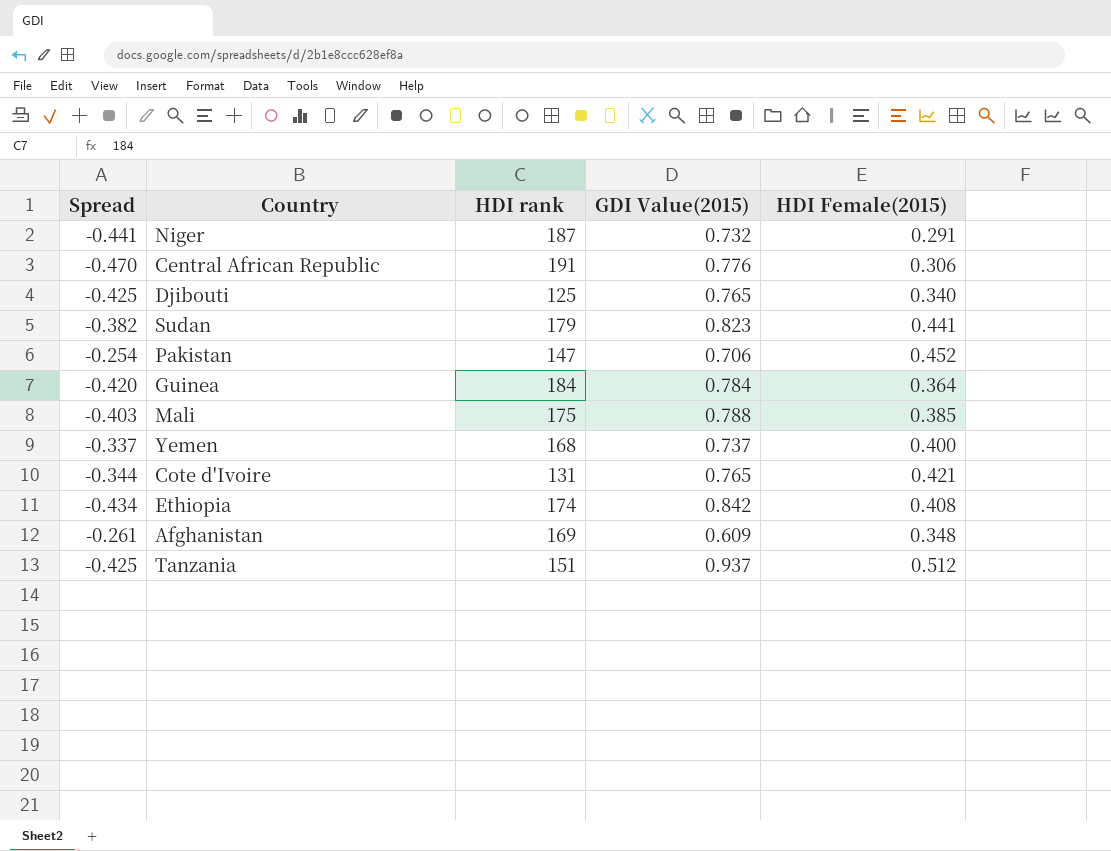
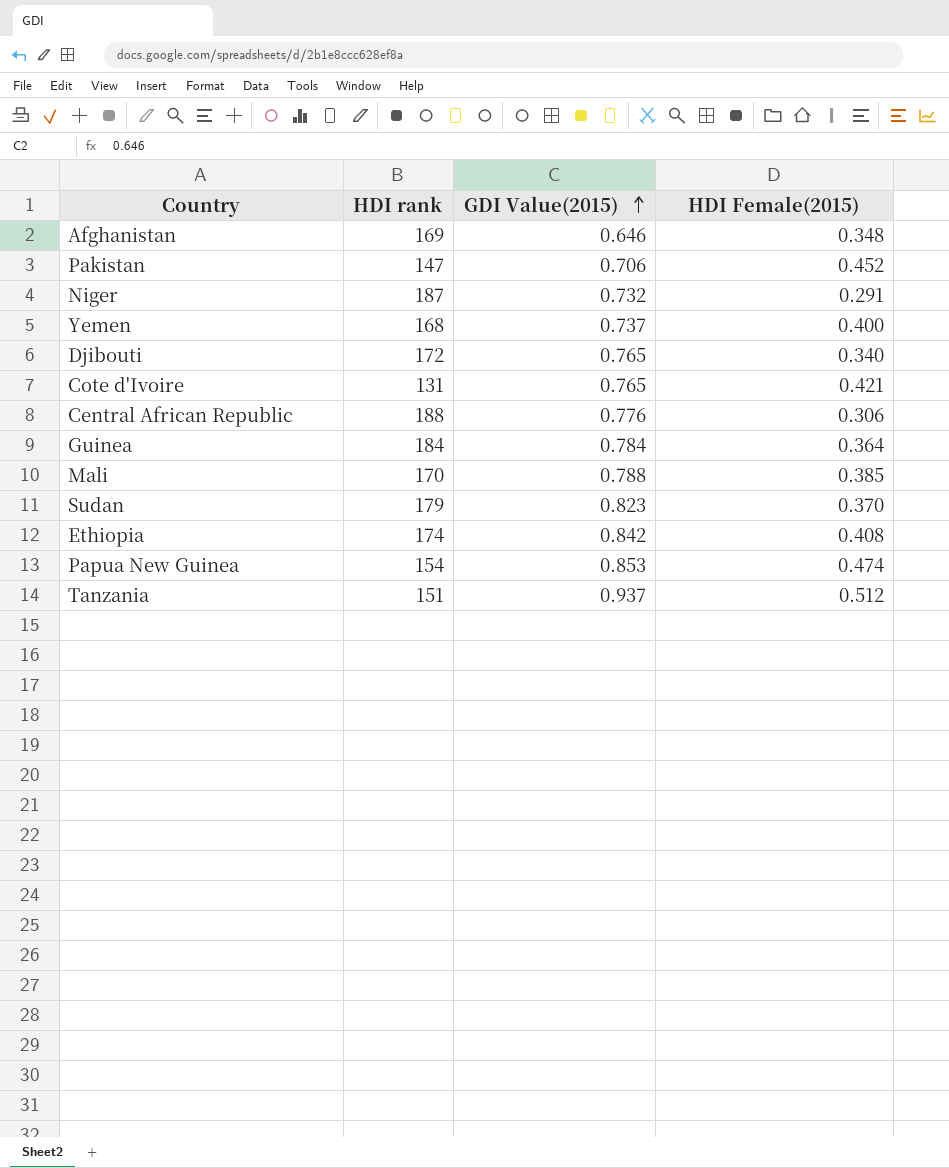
row order: none -> GDI Value(2015) ascending
column Spread | formula: [HDI Female(2015)] - [GDI Value(2015)] -> none
Afghanistan | GDI Value(2015): 0.609 -> 0.646
Djibouti | HDI rank: 125 -> 172
Central African Republic | HDI rank: 191 -> 188
Mali | HDI rank: 175 -> 170
Sudan | HDI Female(2015): 0.441 -> 0.370
row Papua New Guinea: none -> 154 | 0.853 | 0.474

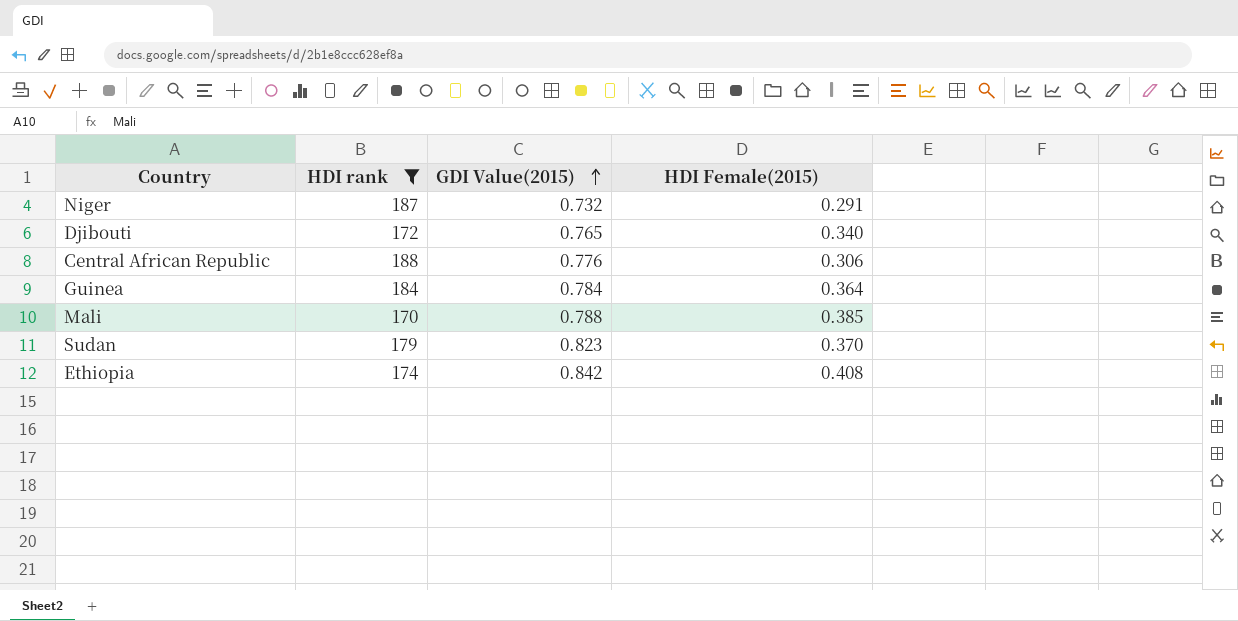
filter: none -> HDI rank >= 170

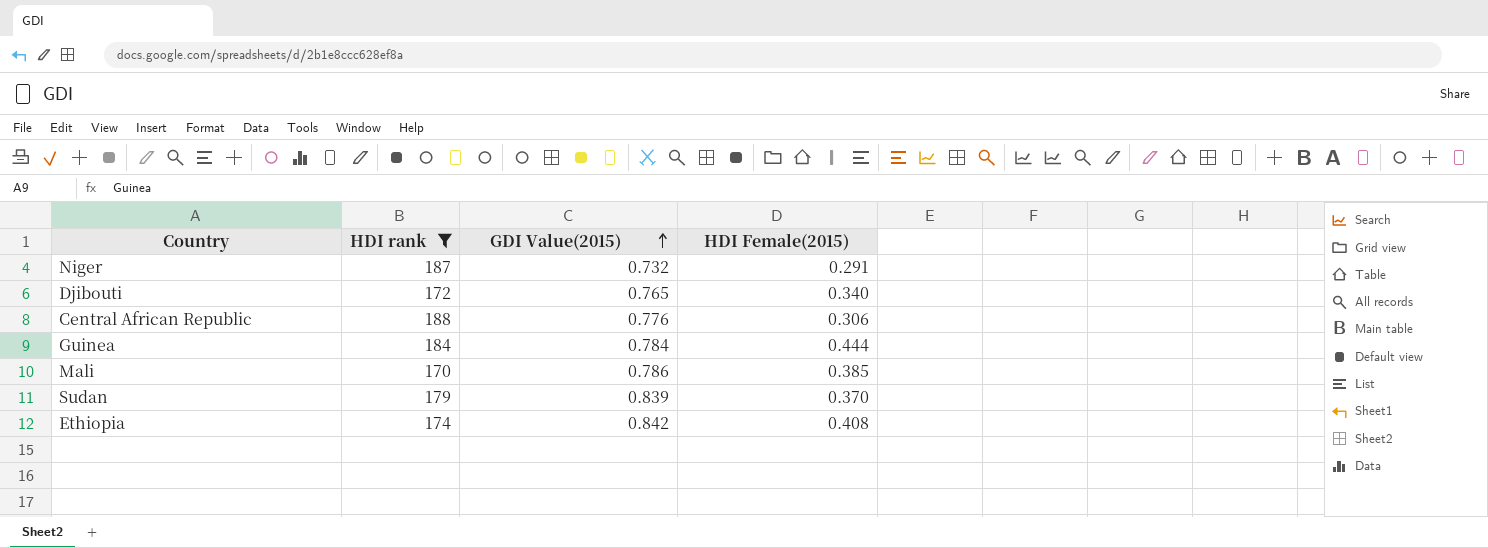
Guinea | HDI Female(2015): 0.364 -> 0.444
Mali | GDI Value(2015): 0.788 -> 0.786
Sudan | GDI Value(2015): 0.823 -> 0.839

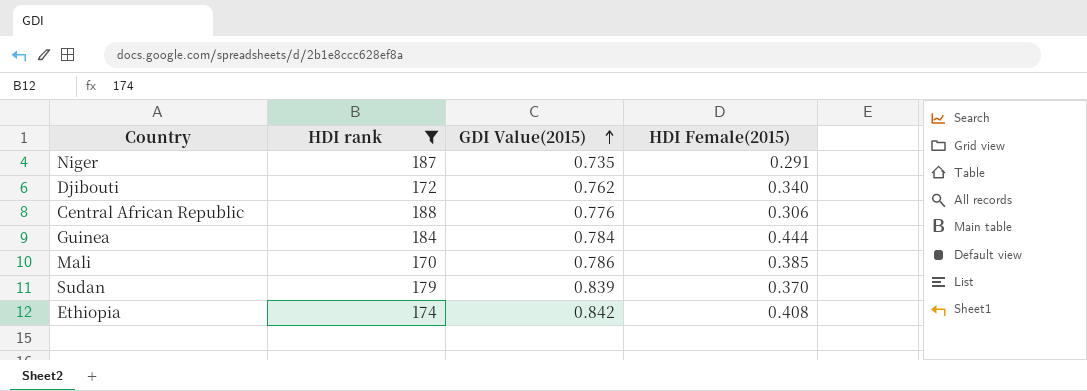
Niger | GDI Value(2015): 0.732 -> 0.735
Djibouti | GDI Value(2015): 0.765 -> 0.762

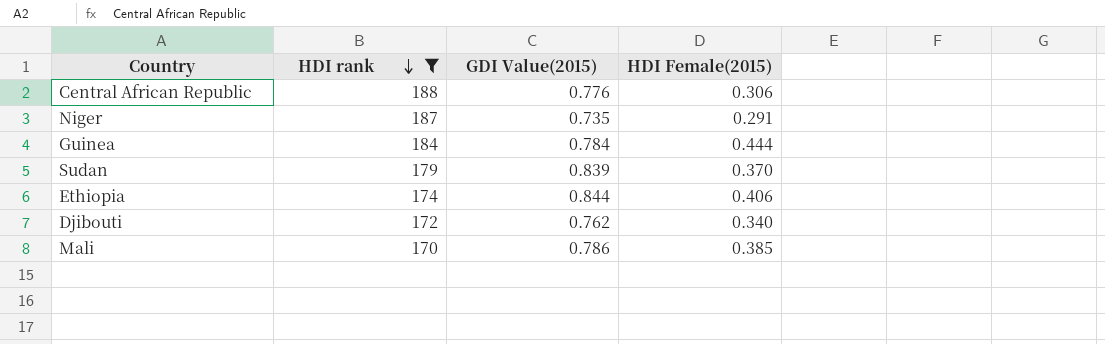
row order: GDI Value(2015) ascending -> HDI rank descending
Ethiopia | GDI Value(2015): 0.842 -> 0.844
Ethiopia | HDI Female(2015): 0.408 -> 0.406

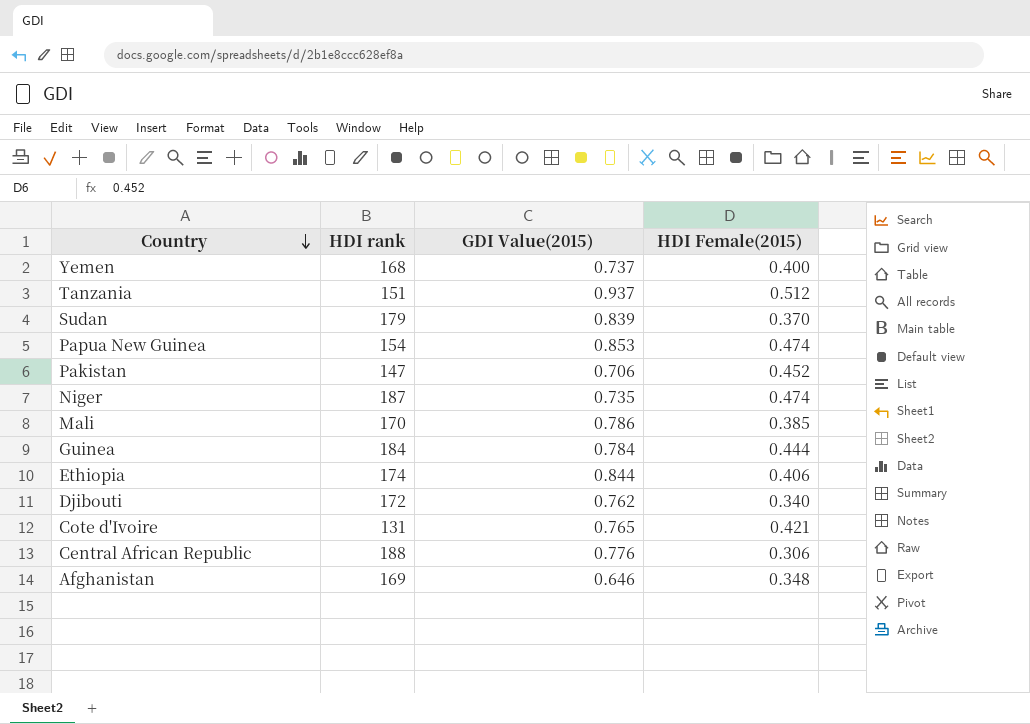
filter: HDI rank >= 170 -> none
row order: HDI rank descending -> Country descending
Niger | HDI Female(2015): 0.291 -> 0.474

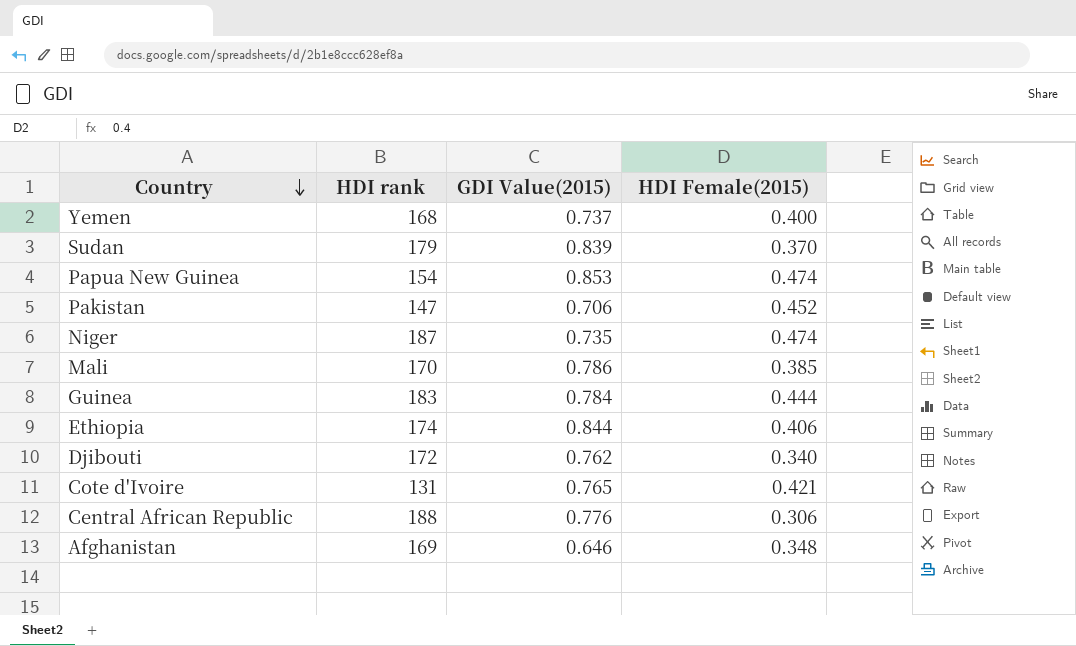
row Tanzania: 151 | 0.937 | 0.512 -> none
Guinea | HDI rank: 184 -> 183

